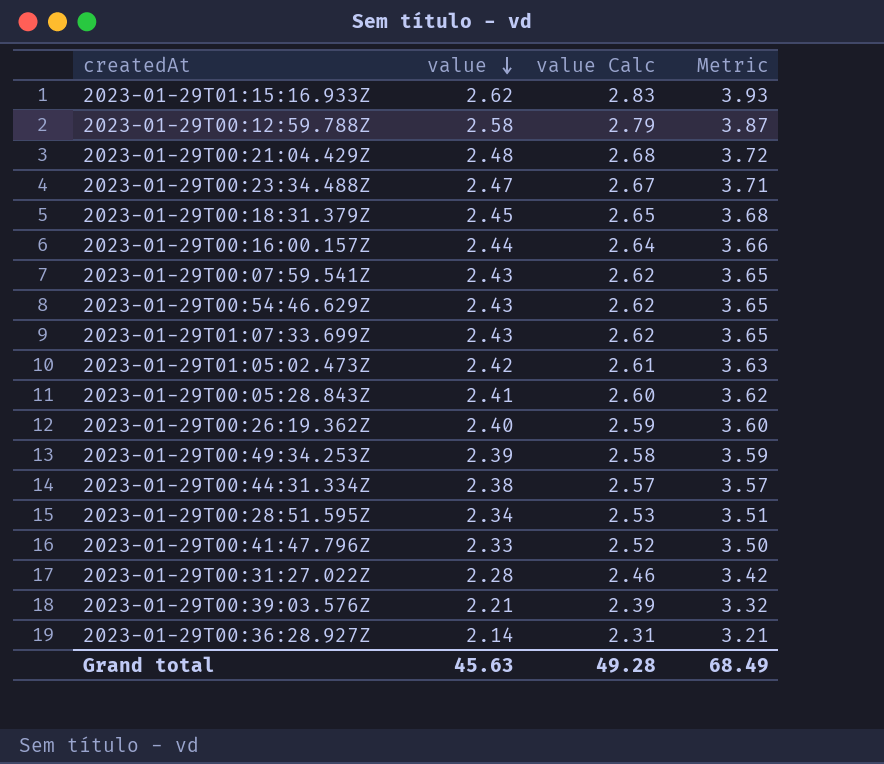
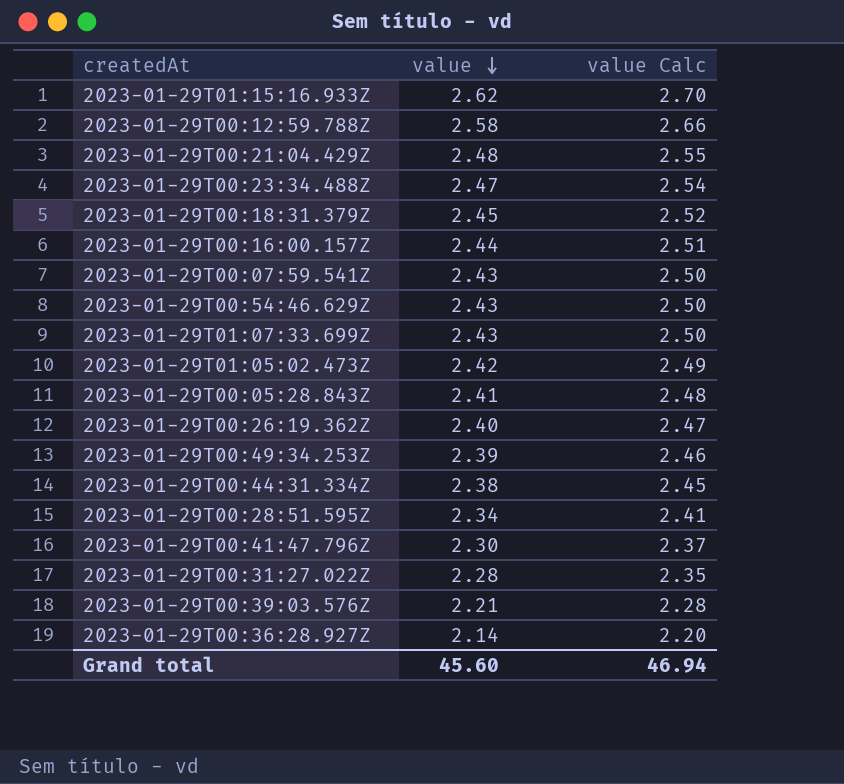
column Metric | formula: [value] * 1.5 -> none
column value Calc | formula: [value] * 1.08 -> [value] * 1.03
2023-01-29T00:41:47.796Z | value: 2.33 -> 2.30
Grand total | value: 45.63 -> 45.60
Grand total | value Calc: 49.28 -> 46.94

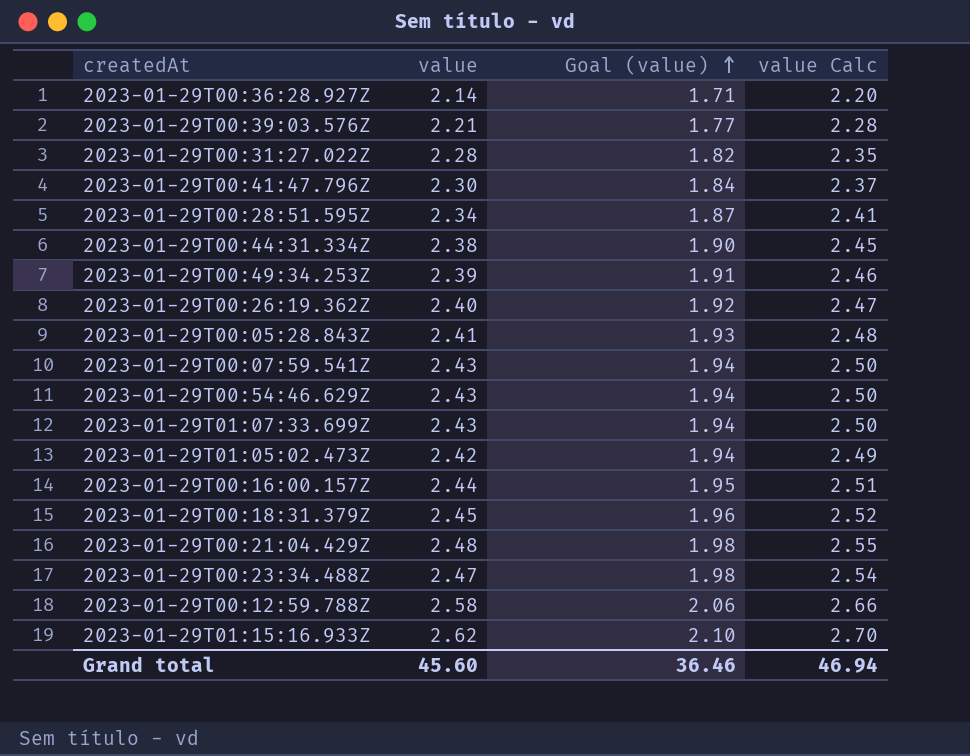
row order: value descending -> Goal (value) ascending
column Goal (value) | formula: none -> [value] * 0.8

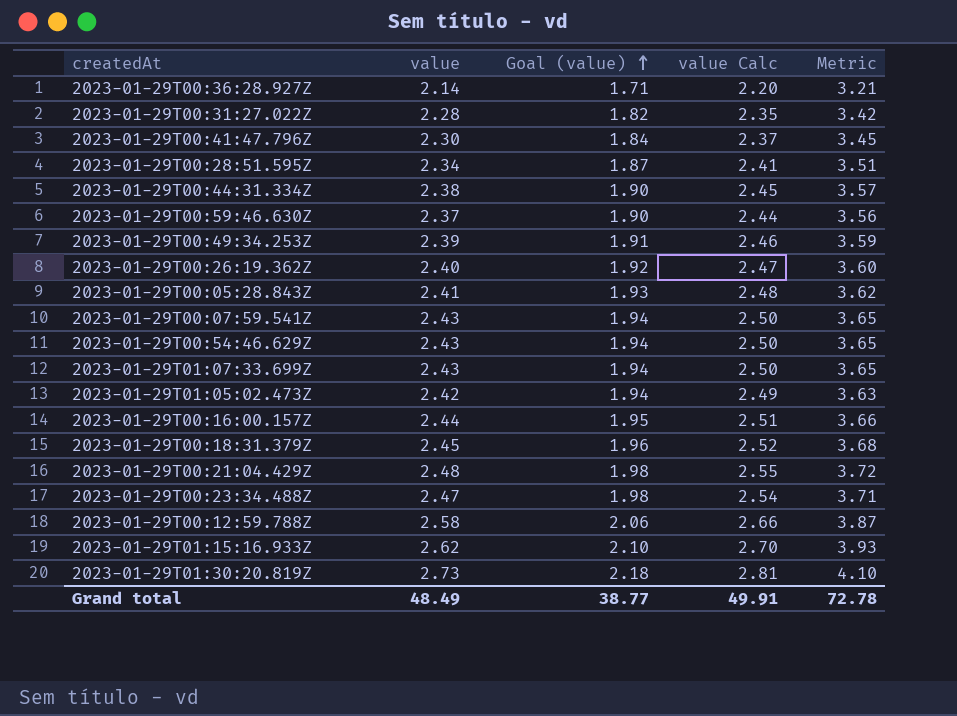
column Metric | formula: none -> [value] * 1.5
row 2023-01-29T00:39:03.576Z: 2.21 | 1.77 | 2.28 -> none
row 2023-01-29T00:59:46.630Z: none -> 2.37 | 1.90 | 2.44 | 3.56
row 2023-01-29T01:30:20.819Z: none -> 2.73 | 2.18 | 2.81 | 4.10
Grand total | value: 45.60 -> 48.49
Grand total | Goal (value): 36.46 -> 38.77
Grand total | value Calc: 46.94 -> 49.91

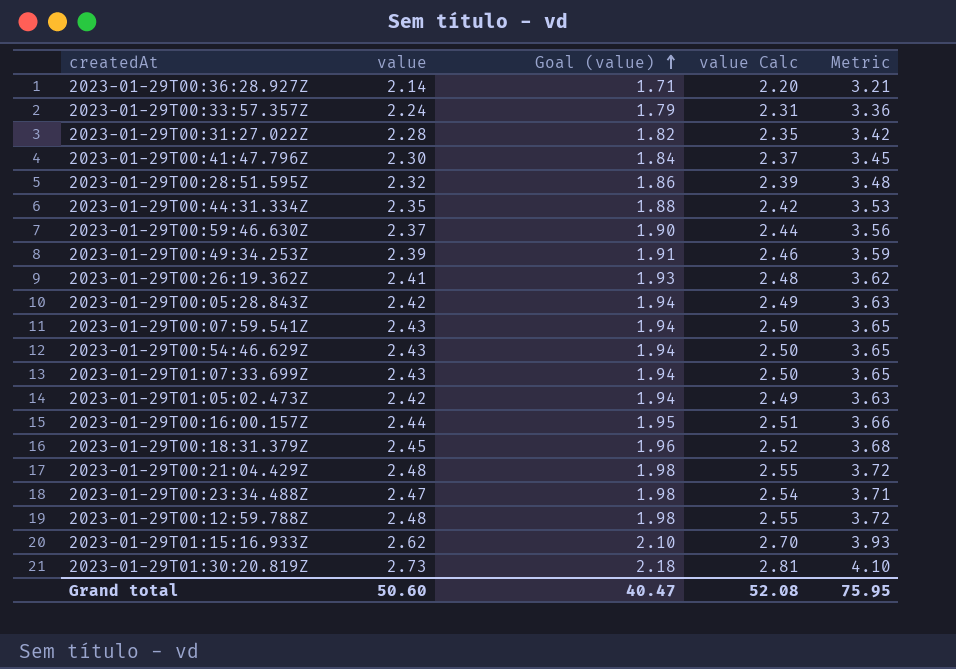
row 2023-01-29T00:33:57.357Z: none -> 2.24 | 1.79 | 2.31 | 3.36
2023-01-29T00:28:51.595Z | value: 2.34 -> 2.32
2023-01-29T00:28:51.595Z | Goal (value): 1.87 -> 1.86
2023-01-29T00:28:51.595Z | value Calc: 2.41 -> 2.39
2023-01-29T00:28:51.595Z | Metric: 3.51 -> 3.48
2023-01-29T00:44:31.334Z | value: 2.38 -> 2.35
2023-01-29T00:44:31.334Z | Goal (value): 1.90 -> 1.88
2023-01-29T00:44:31.334Z | value Calc: 2.45 -> 2.42
2023-01-29T00:44:31.334Z | Metric: 3.57 -> 3.53
2023-01-29T00:26:19.362Z | value: 2.40 -> 2.41
2023-01-29T00:26:19.362Z | Goal (value): 1.92 -> 1.93
2023-01-29T00:26:19.362Z | value Calc: 2.47 -> 2.48
2023-01-29T00:26:19.362Z | Metric: 3.60 -> 3.62
2023-01-29T00:05:28.843Z | value: 2.41 -> 2.42
2023-01-29T00:05:28.843Z | Goal (value): 1.93 -> 1.94
2023-01-29T00:05:28.843Z | value Calc: 2.48 -> 2.49
2023-01-29T00:05:28.843Z | Metric: 3.62 -> 3.63
2023-01-29T00:12:59.788Z | value: 2.58 -> 2.48
2023-01-29T00:12:59.788Z | Goal (value): 2.06 -> 1.98
2023-01-29T00:12:59.788Z | value Calc: 2.66 -> 2.55
2023-01-29T00:12:59.788Z | Metric: 3.87 -> 3.72
Grand total | value: 48.49 -> 50.60
Grand total | Goal (value): 38.77 -> 40.47
Grand total | value Calc: 49.91 -> 52.08
Grand total | Metric: 72.78 -> 75.95

